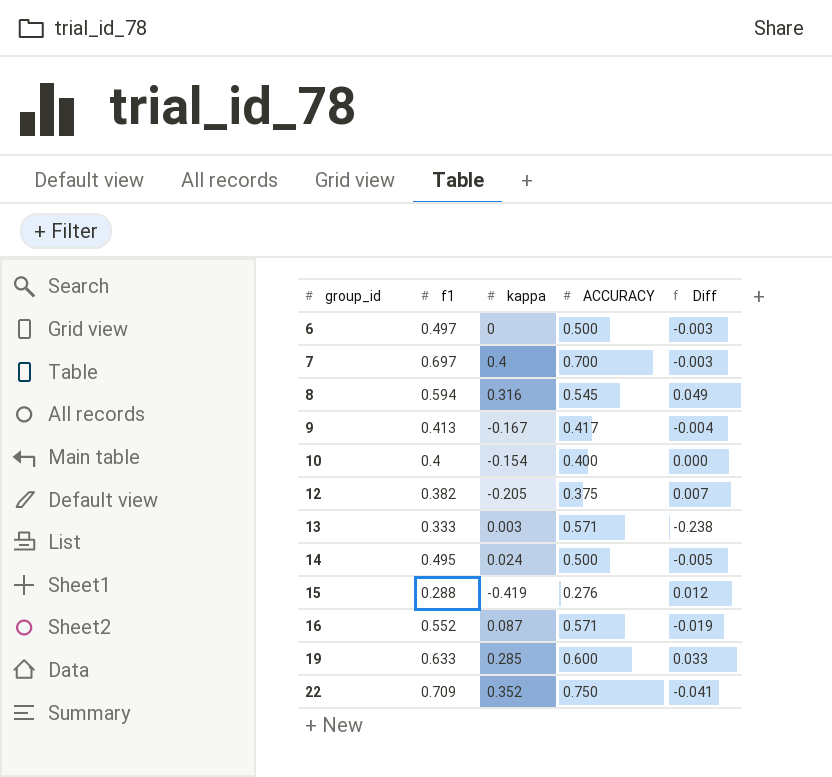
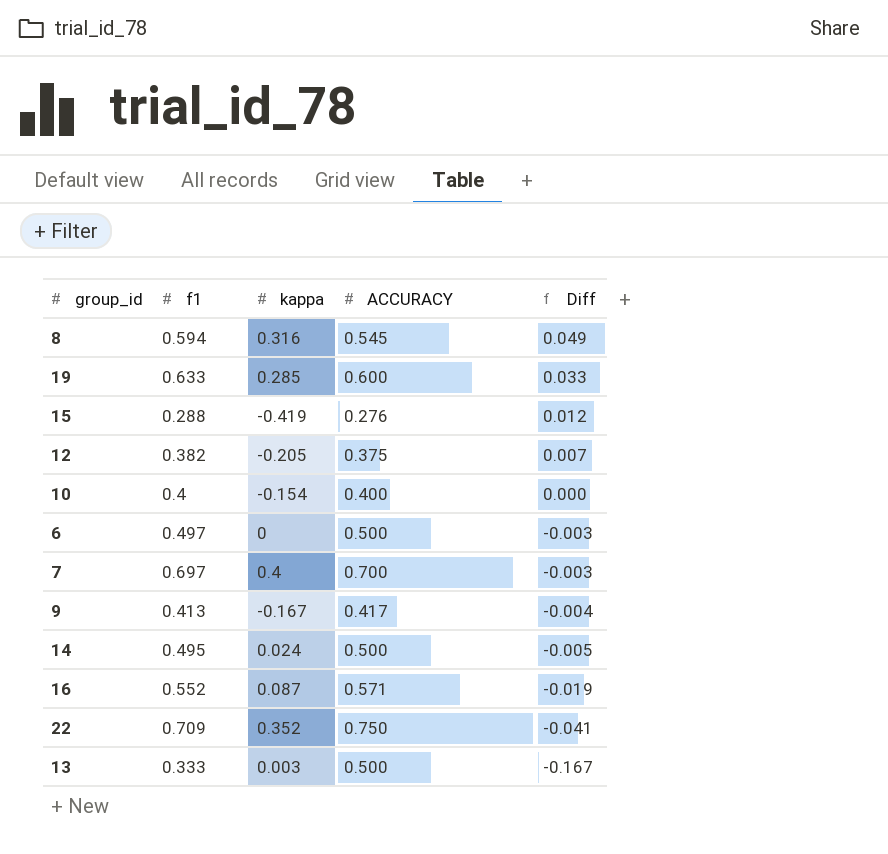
row order: group_id ascending -> Diff descending
13 | ACCURACY: 0.571 -> 0.500
13 | Diff: -0.238 -> -0.167

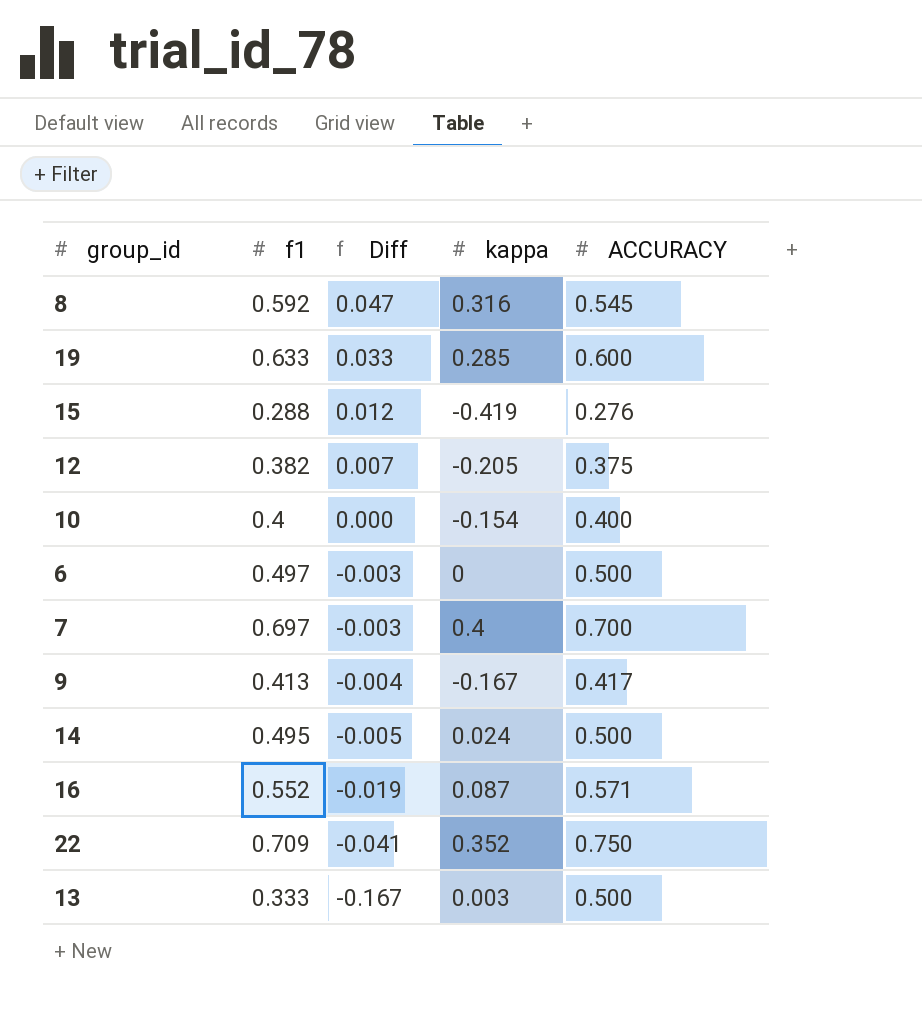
column Diff | position: 5 -> 3
8 | f1: 0.594 -> 0.592
8 | Diff: 0.049 -> 0.047

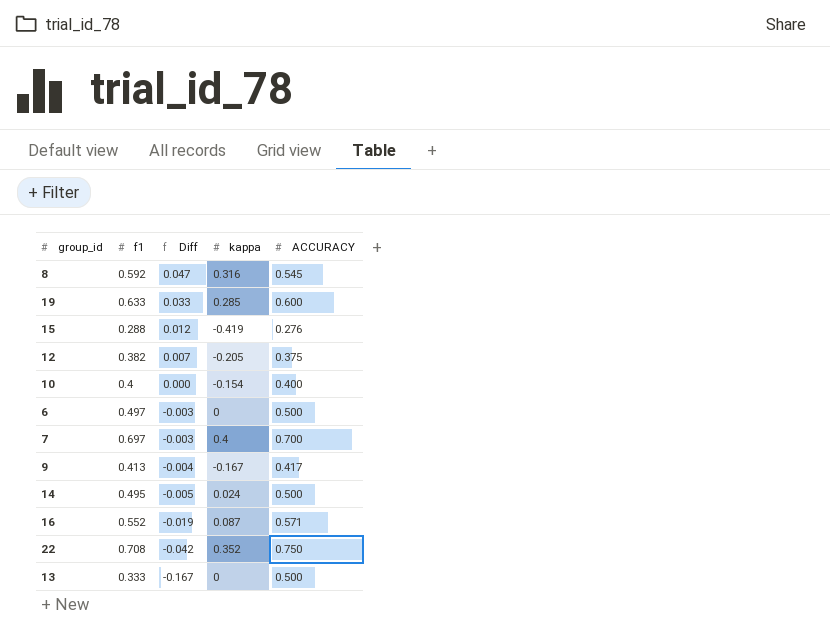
22 | f1: 0.709 -> 0.708
22 | Diff: -0.041 -> -0.042
13 | kappa: 0.003 -> 0

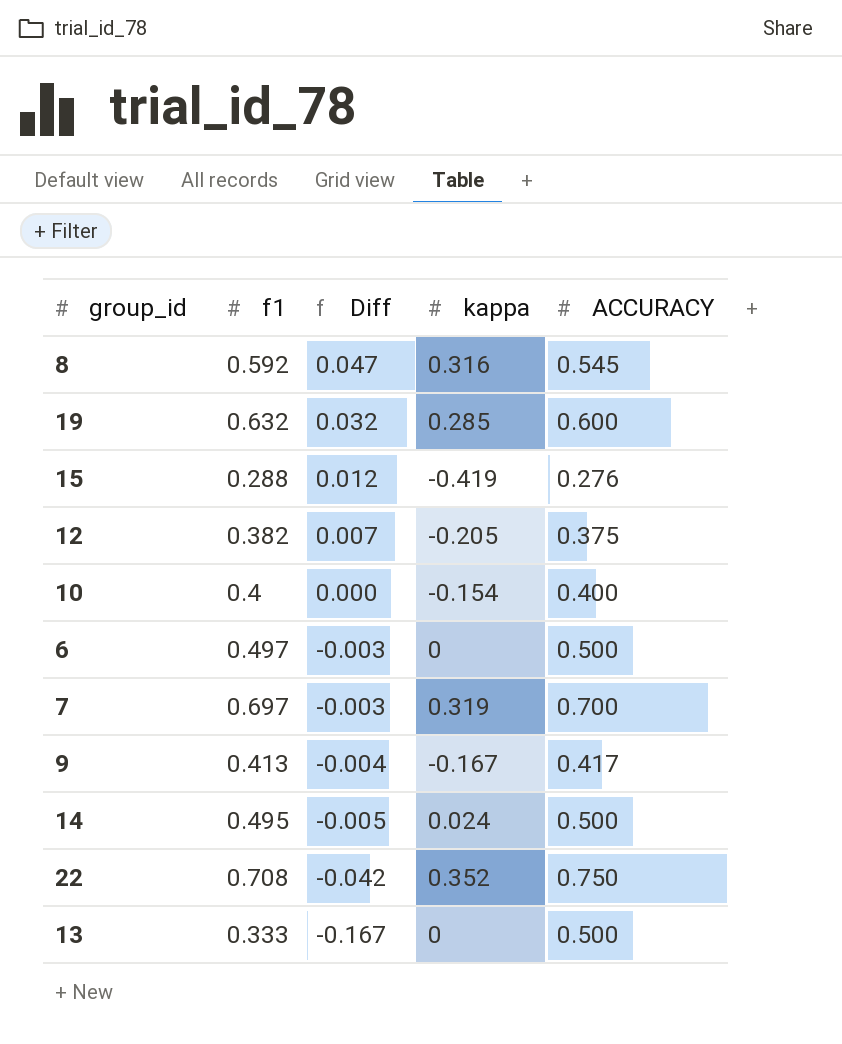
row 16: 0.552 | -0.019 | 0.087 | 0.571 -> none
19 | f1: 0.633 -> 0.632
19 | Diff: 0.033 -> 0.032
7 | kappa: 0.4 -> 0.319

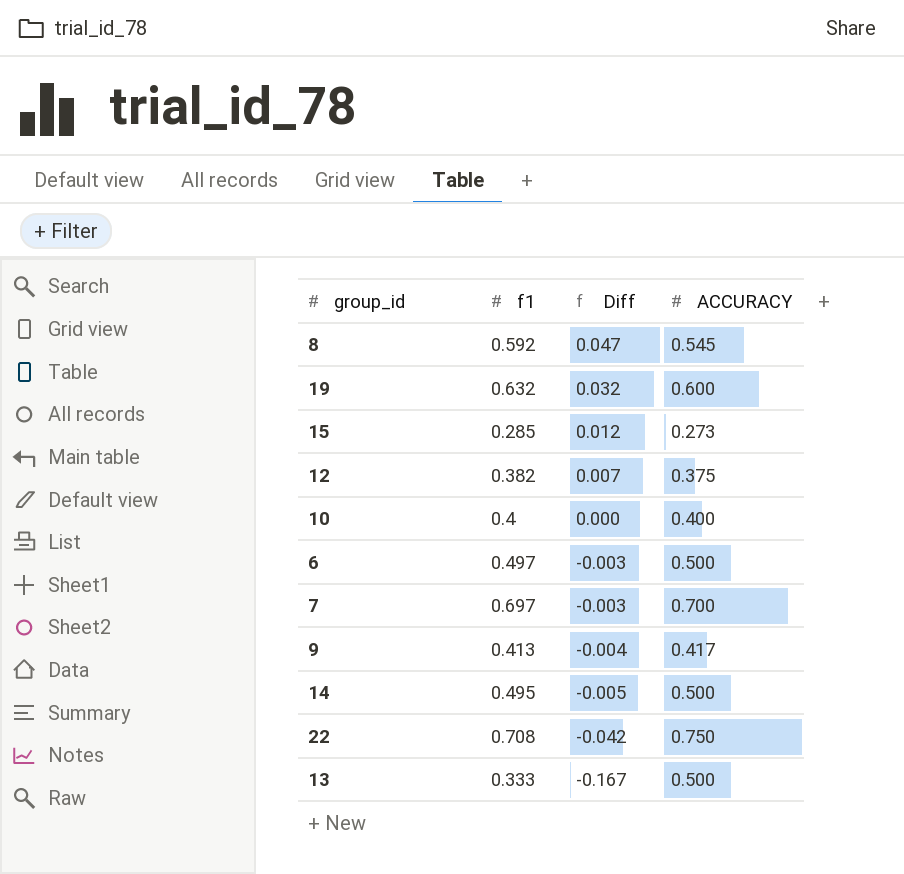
column kappa | position: 4 -> none
15 | f1: 0.288 -> 0.285
15 | ACCURACY: 0.276 -> 0.273

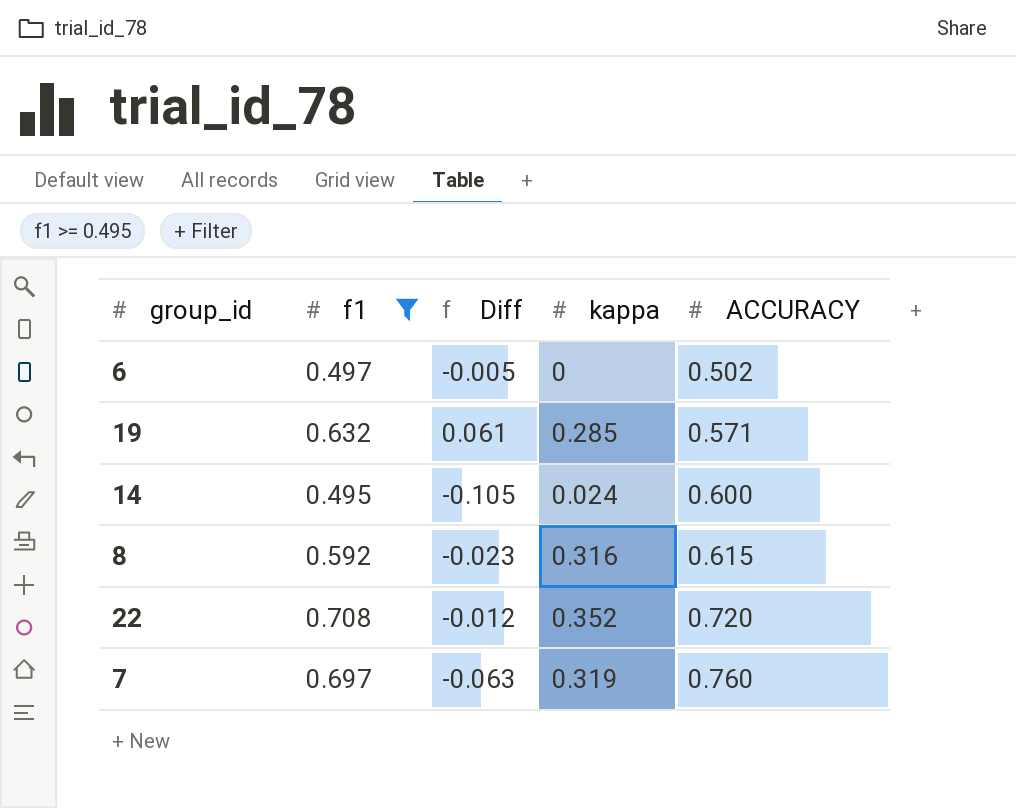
filter: none -> f1 >= 0.495
row order: Diff descending -> ACCURACY ascending
column kappa | position: none -> 4
6 | Diff: -0.003 -> -0.005
6 | ACCURACY: 0.500 -> 0.502
19 | Diff: 0.032 -> 0.061
19 | ACCURACY: 0.600 -> 0.571
14 | Diff: -0.005 -> -0.105
14 | ACCURACY: 0.500 -> 0.600
8 | Diff: 0.047 -> -0.023
8 | ACCURACY: 0.545 -> 0.615
22 | Diff: -0.042 -> -0.012
22 | ACCURACY: 0.750 -> 0.720
7 | Diff: -0.003 -> -0.063
7 | ACCURACY: 0.700 -> 0.760

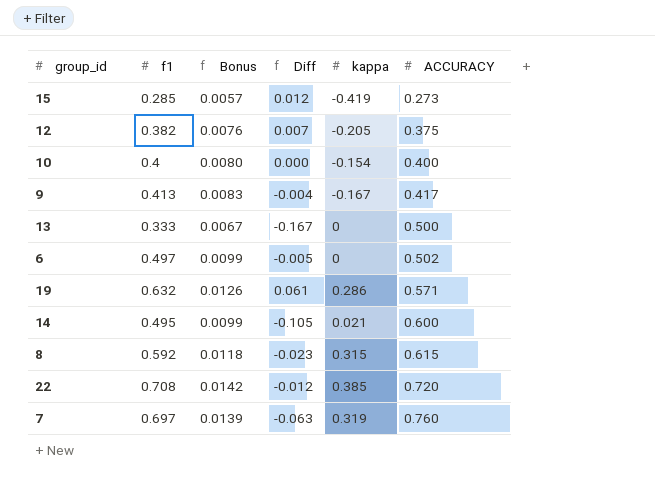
filter: f1 >= 0.495 -> none
column Bonus | formula: none -> [f1] * 0.02
19 | kappa: 0.285 -> 0.286
14 | kappa: 0.024 -> 0.021
8 | kappa: 0.316 -> 0.315
22 | kappa: 0.352 -> 0.385

